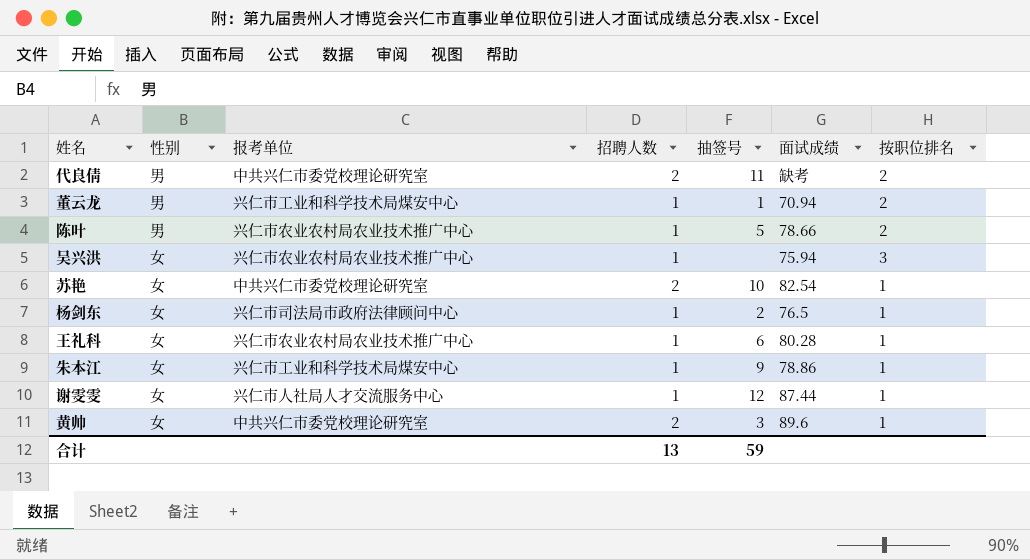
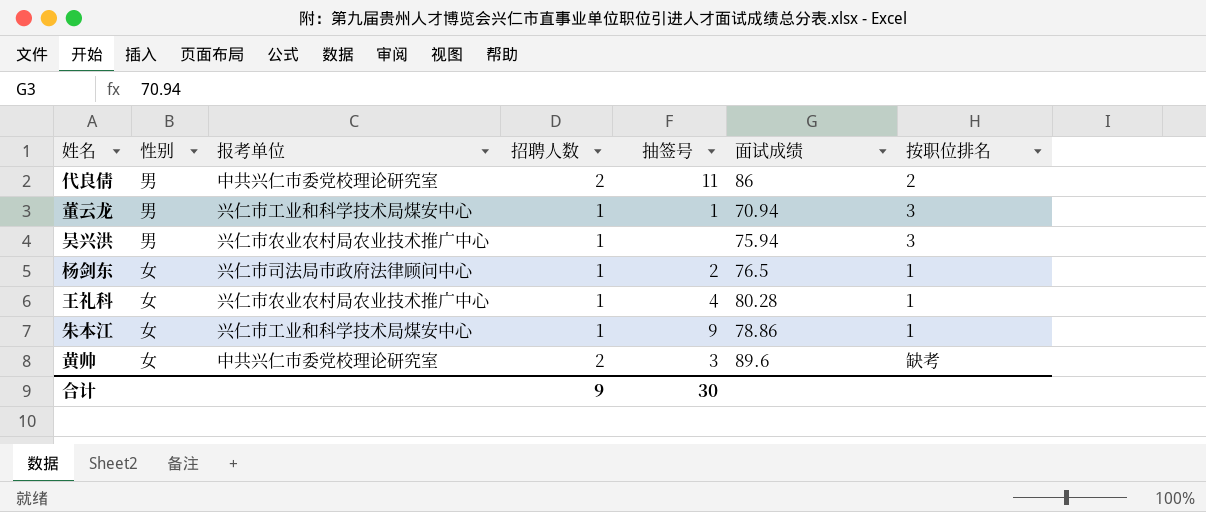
row 陈叶: 男 | 兴仁市农业农村局农业技术推广中心 | 1 | 5 | 78.66 | 2 -> none
row 苏艳: 女 | 中共兴仁市委党校理论研究室 | 2 | 10 | 82.54 | 1 -> none
row 谢雯雯: 女 | 兴仁市人社局人才交流服务中心 | 1 | 12 | 87.44 | 1 -> none
代良倩 | 面试成绩: 缺考 -> 86
董云龙 | 按职位排名: 2 -> 3
吴兴洪 | 性别: 女 -> 男
王礼科 | 抽签号: 6 -> 4
黄帅 | 按职位排名: 1 -> 缺考
合计 | 招聘人数: 13 -> 9
合计 | 抽签号: 59 -> 30

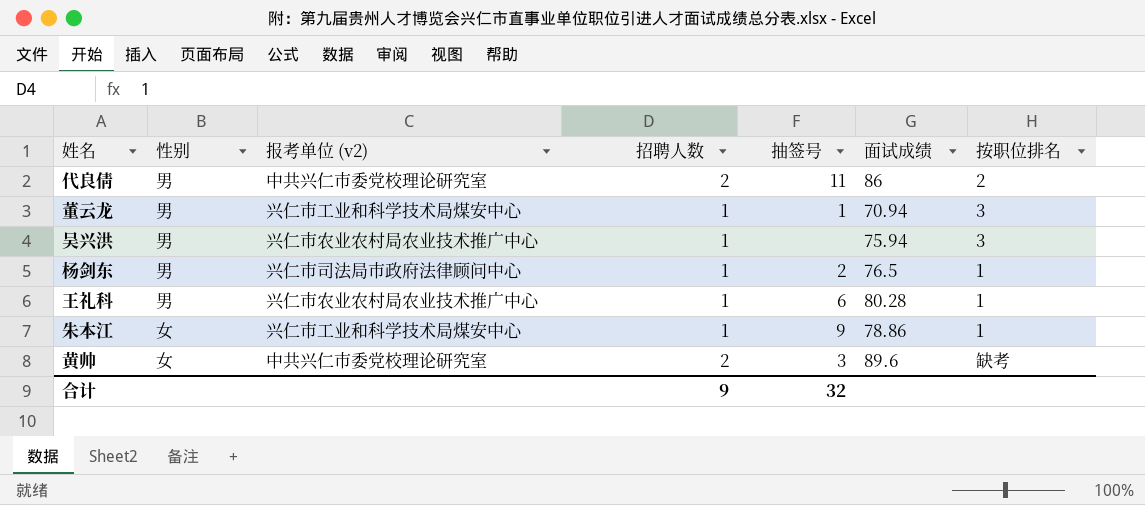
column name: 报考单位 -> 报考单位 (v2)
杨剑东 | 性别: 女 -> 男
王礼科 | 性别: 女 -> 男
王礼科 | 抽签号: 4 -> 6
合计 | 抽签号: 30 -> 32

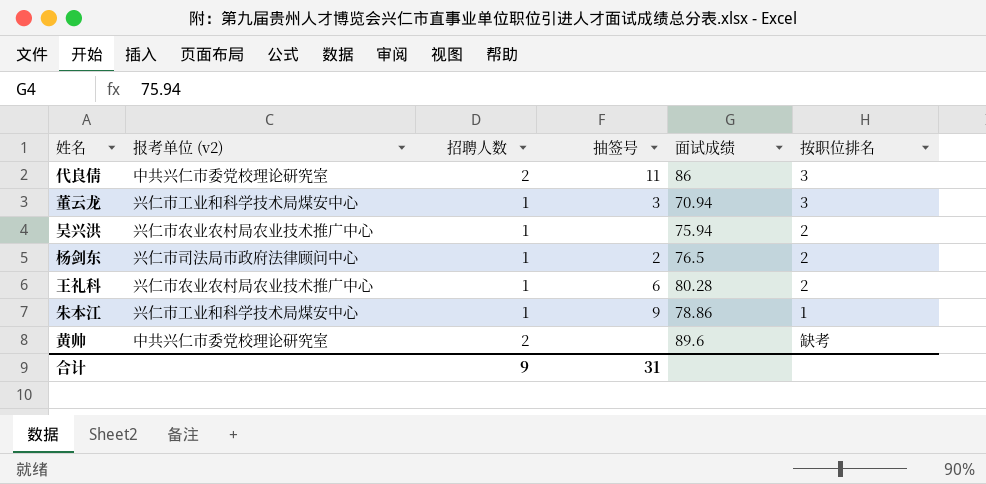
column 性别 | position: 2 -> none
代良倩 | 按职位排名: 2 -> 3
董云龙 | 抽签号: 1 -> 3
吴兴洪 | 按职位排名: 3 -> 2
杨剑东 | 按职位排名: 1 -> 2
王礼科 | 按职位排名: 1 -> 2
黄帅 | 抽签号: 3 -> none
合计 | 抽签号: 32 -> 31

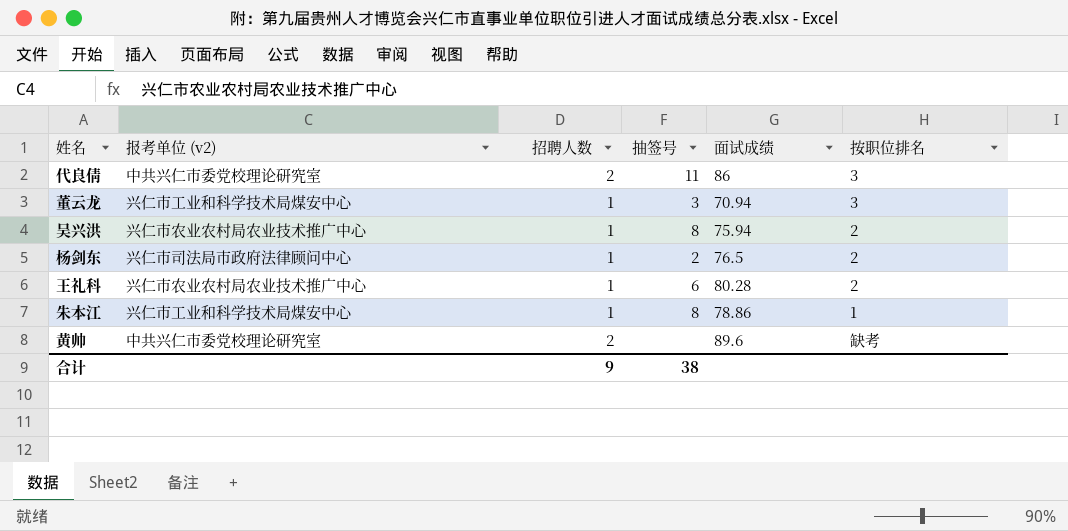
吴兴洪 | 抽签号: none -> 8
朱本江 | 抽签号: 9 -> 8
合计 | 抽签号: 31 -> 38

